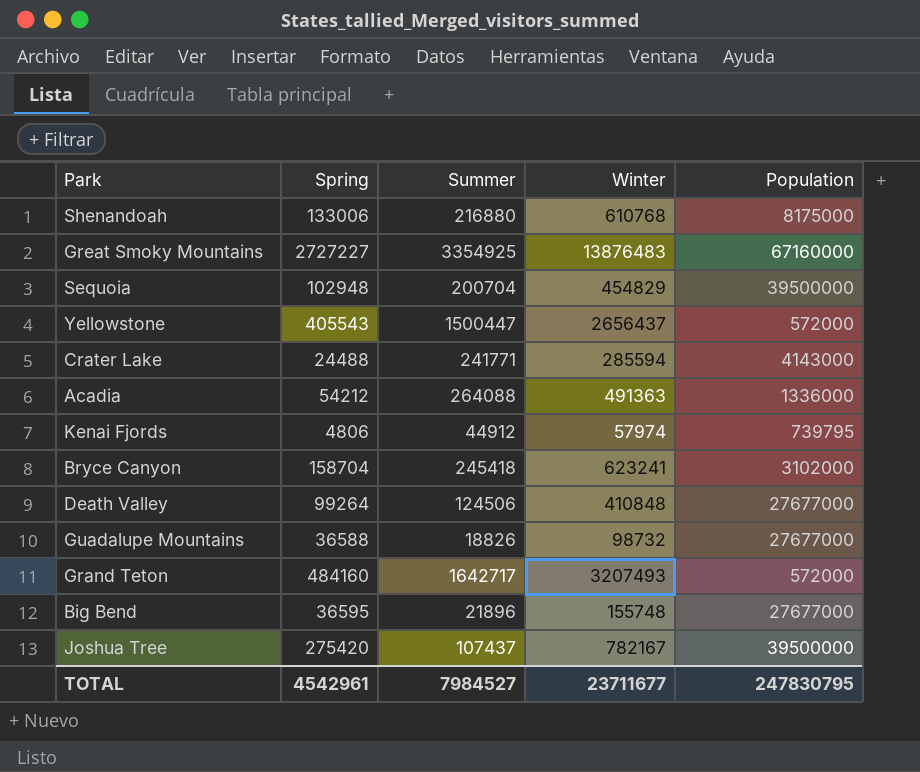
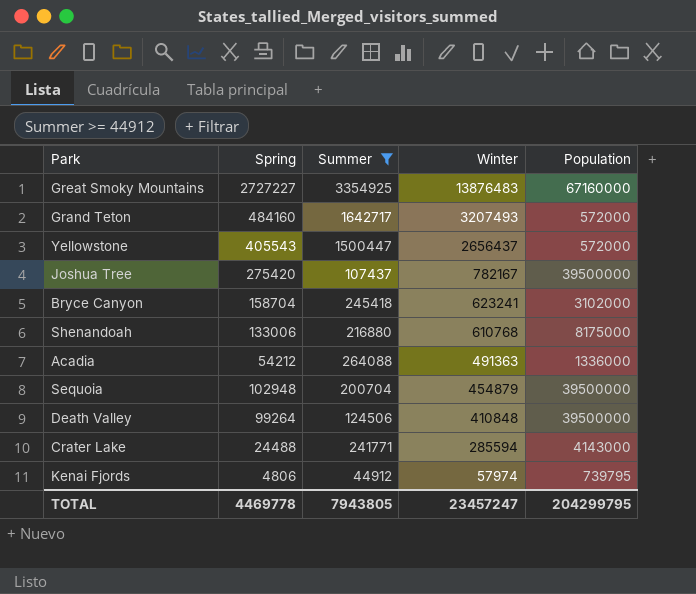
filter: none -> Summer >= 44912
row order: none -> Winter descending
Sequoia | Winter: 454829 -> 454879
Death Valley | Population: 27677000 -> 39500000
TOTAL | Spring: 4542961 -> 4469778
TOTAL | Summer: 7984527 -> 7943805
TOTAL | Winter: 23711677 -> 23457247
TOTAL | Population: 247830795 -> 204299795

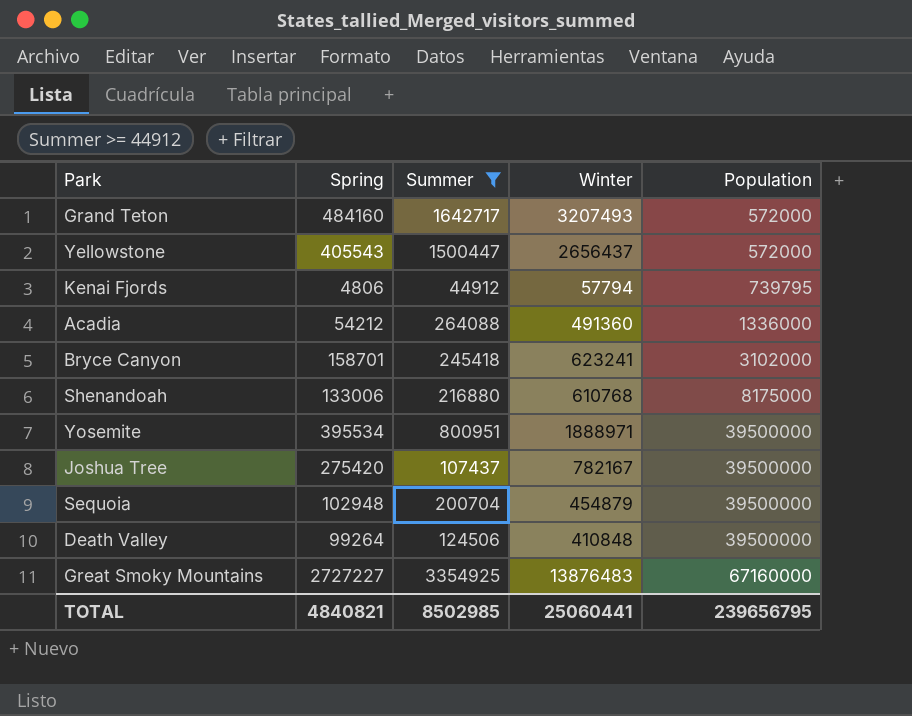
row order: Winter descending -> Population ascending
row Crater Lake: 24488 | 241771 | 285594 | 4143000 -> none
Kenai Fjords | Winter: 57974 -> 57794
Acadia | Winter: 491363 -> 491360
Bryce Canyon | Spring: 158704 -> 158701
row Yosemite: none -> 395534 | 800951 | 1888971 | 39500000
TOTAL | Spring: 4469778 -> 4840821
TOTAL | Summer: 7943805 -> 8502985
TOTAL | Winter: 23457247 -> 25060441
TOTAL | Population: 204299795 -> 239656795

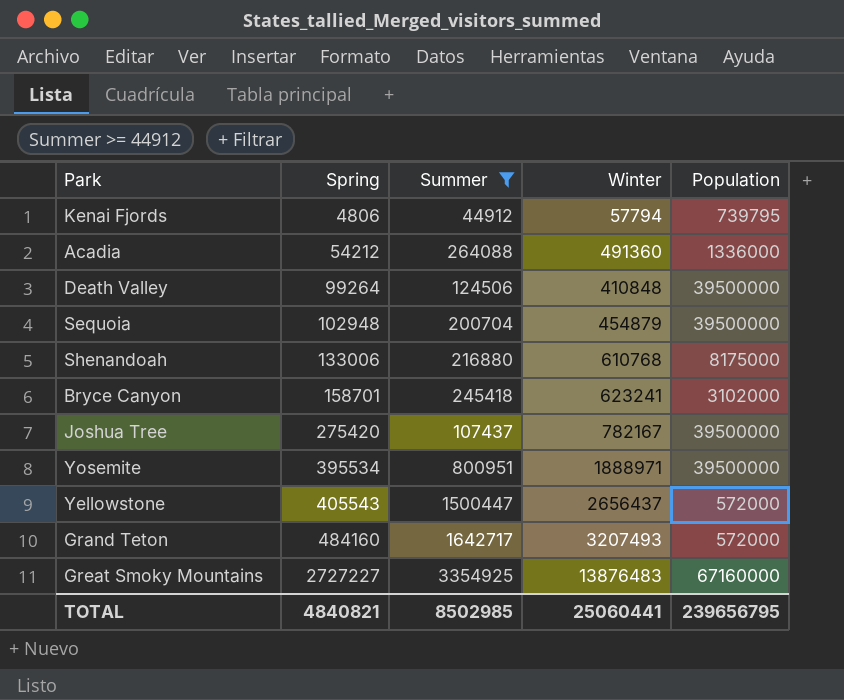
row order: Population ascending -> Spring ascending

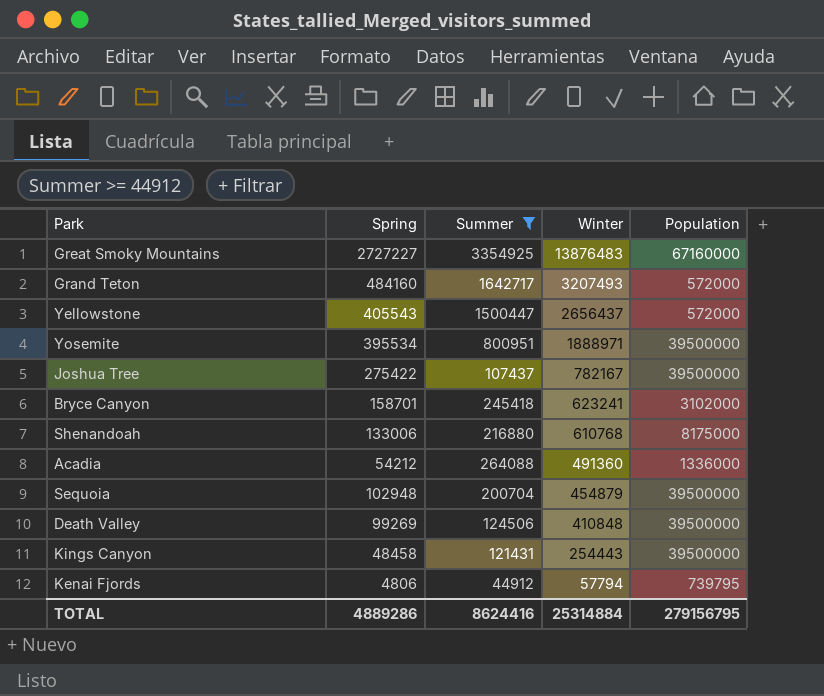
row order: Spring ascending -> Winter descending
Joshua Tree | Spring: 275420 -> 275422
Death Valley | Spring: 99264 -> 99269
row Kings Canyon: none -> 48458 | 121431 | 254443 | 39500000
TOTAL | Spring: 4840821 -> 4889286
TOTAL | Summer: 8502985 -> 8624416
TOTAL | Winter: 25060441 -> 25314884
TOTAL | Population: 239656795 -> 279156795

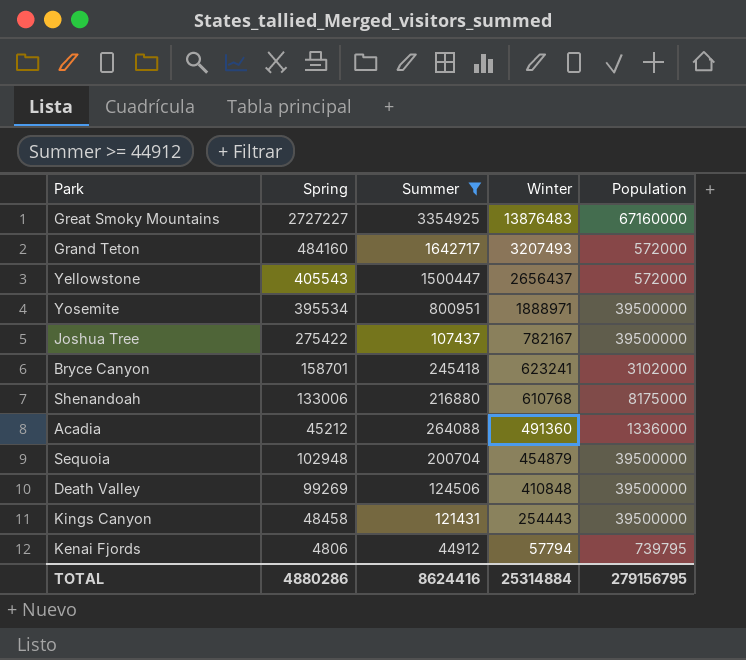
Acadia | Spring: 54212 -> 45212
TOTAL | Spring: 4889286 -> 4880286

